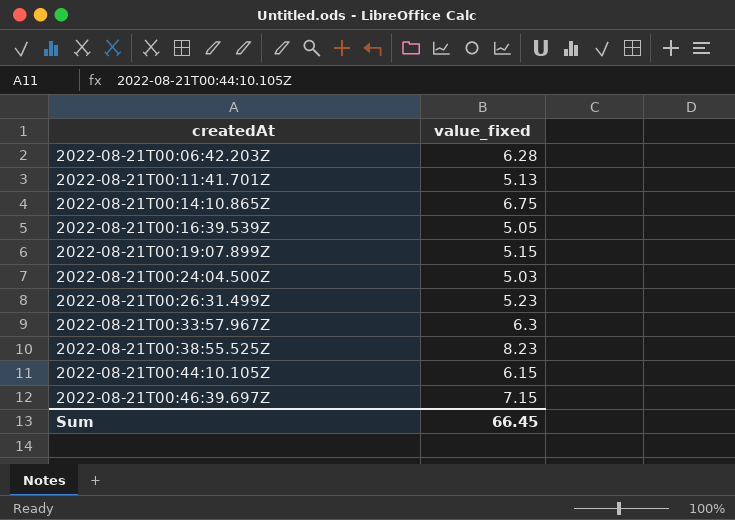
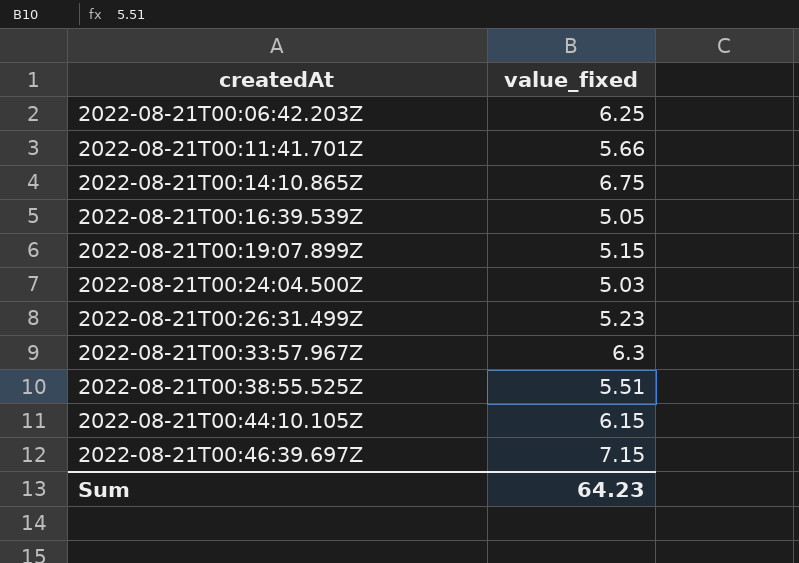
2022-08-21T00:06:42.203Z | value_fixed: 6.28 -> 6.25
2022-08-21T00:11:41.701Z | value_fixed: 5.13 -> 5.66
2022-08-21T00:38:55.525Z | value_fixed: 8.23 -> 5.51
Sum | value_fixed: 66.45 -> 64.23

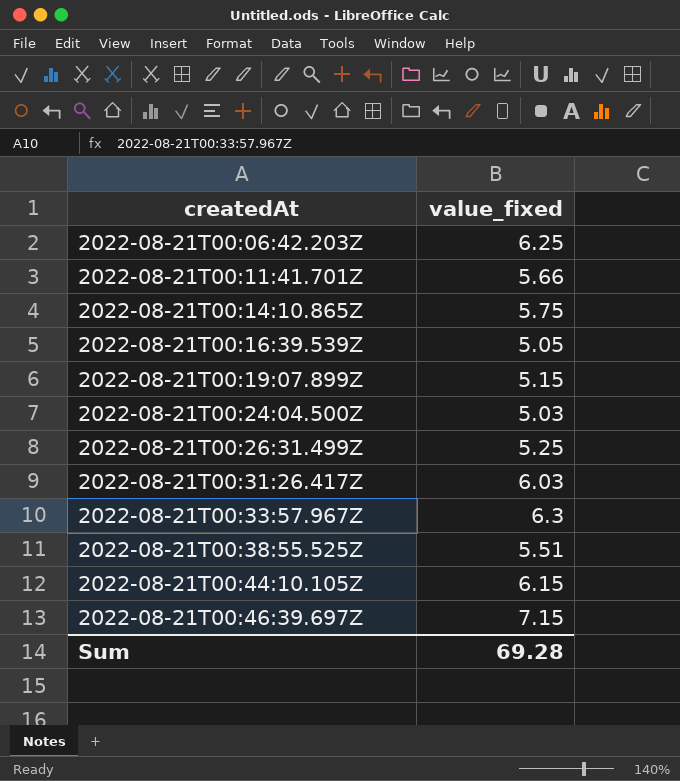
2022-08-21T00:14:10.865Z | value_fixed: 6.75 -> 5.75
2022-08-21T00:26:31.499Z | value_fixed: 5.23 -> 5.25
row 2022-08-21T00:31:26.417Z: none -> 6.03
Sum | value_fixed: 64.23 -> 69.28

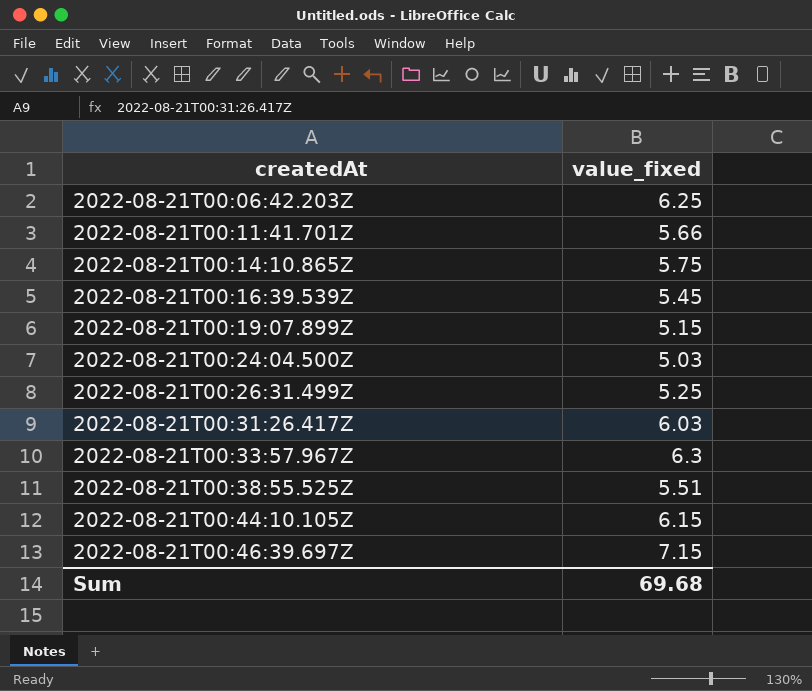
2022-08-21T00:16:39.539Z | value_fixed: 5.05 -> 5.45
Sum | value_fixed: 69.28 -> 69.68

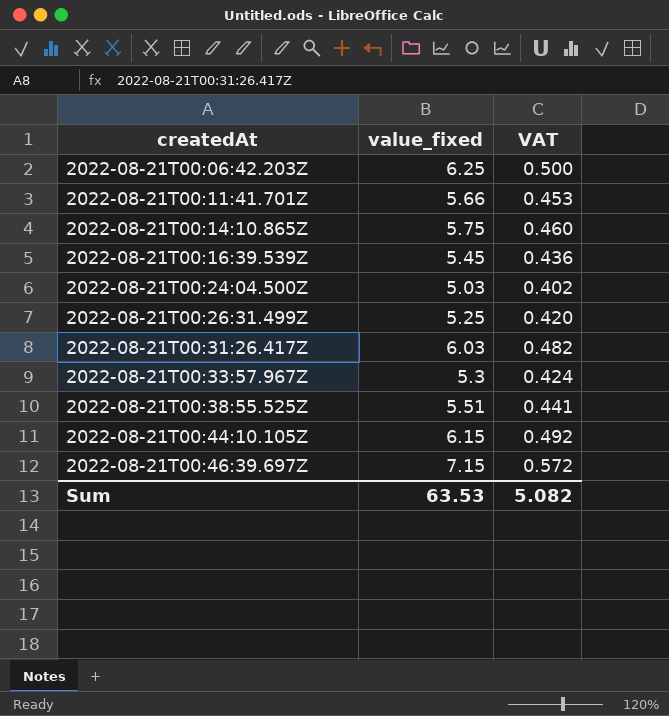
column VAT | formula: none -> [value_fixed] * 0.08
row 2022-08-21T00:19:07.899Z: 5.15 -> none
2022-08-21T00:33:57.967Z | value_fixed: 6.3 -> 5.3
Sum | value_fixed: 69.68 -> 63.53

